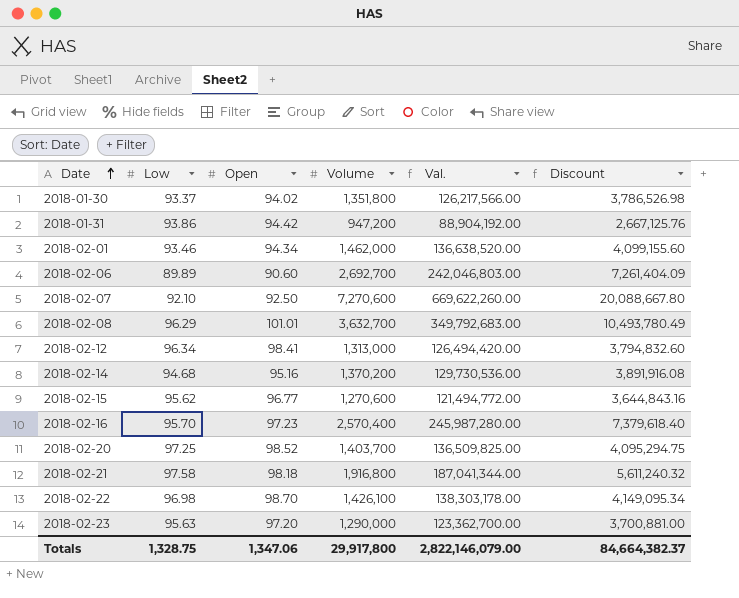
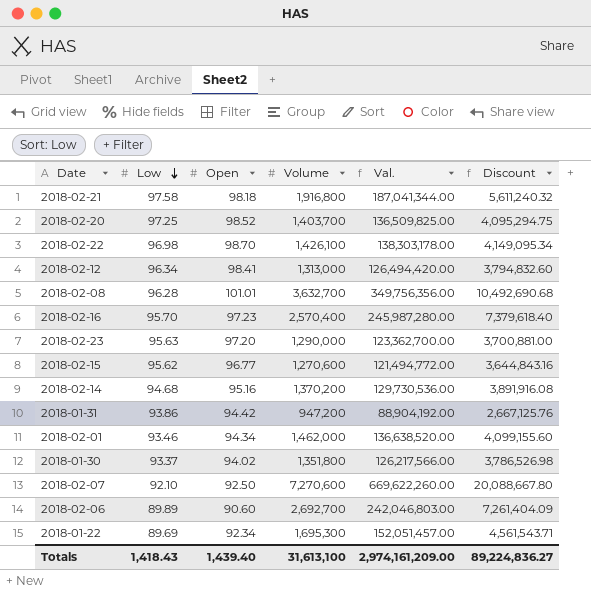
row order: Date ascending -> Low descending
2018-02-08 | Low: 96.29 -> 96.28
2018-02-08 | Val.: 349,792,683.00 -> 349,756,356.00
2018-02-08 | Discount: 10,493,780.49 -> 10,492,690.68
row 2018-01-22: none -> 89.69 | 92.34 | 1,695,300 | 152,051,457.00 | 4,561,543.71
Totals | Low: 1,328.75 -> 1,418.43
Totals | Open: 1,347.06 -> 1,439.40
Totals | Volume: 29,917,800 -> 31,613,100
Totals | Val.: 2,822,146,079.00 -> 2,974,161,209.00
Totals | Discount: 84,664,382.37 -> 89,224,836.27

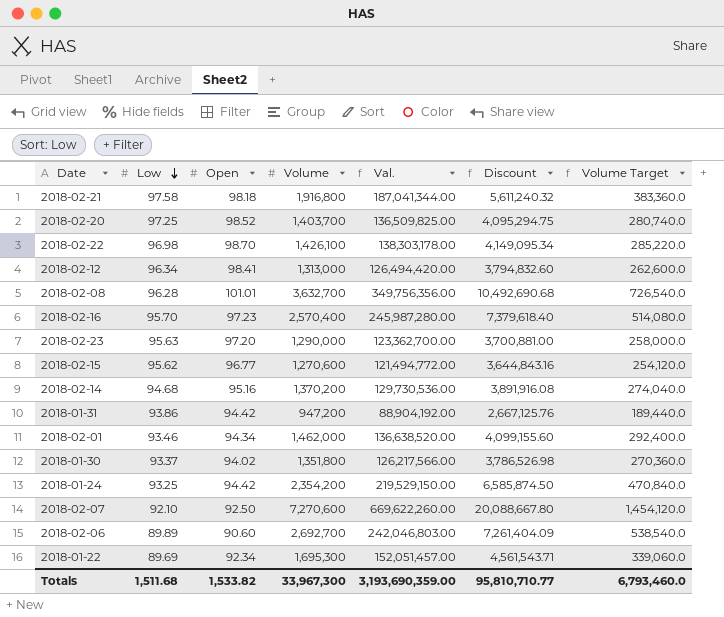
column Volume Target | formula: none -> [Volume] * 0.2
row 2018-01-24: none -> 93.25 | 94.42 | 2,354,200 | 219,529,150.00 | 6,585,874.50 | 470,840.0
Totals | Low: 1,418.43 -> 1,511.68
Totals | Open: 1,439.40 -> 1,533.82
Totals | Volume: 31,613,100 -> 33,967,300
Totals | Val.: 2,974,161,209.00 -> 3,193,690,359.00
Totals | Discount: 89,224,836.27 -> 95,810,710.77

